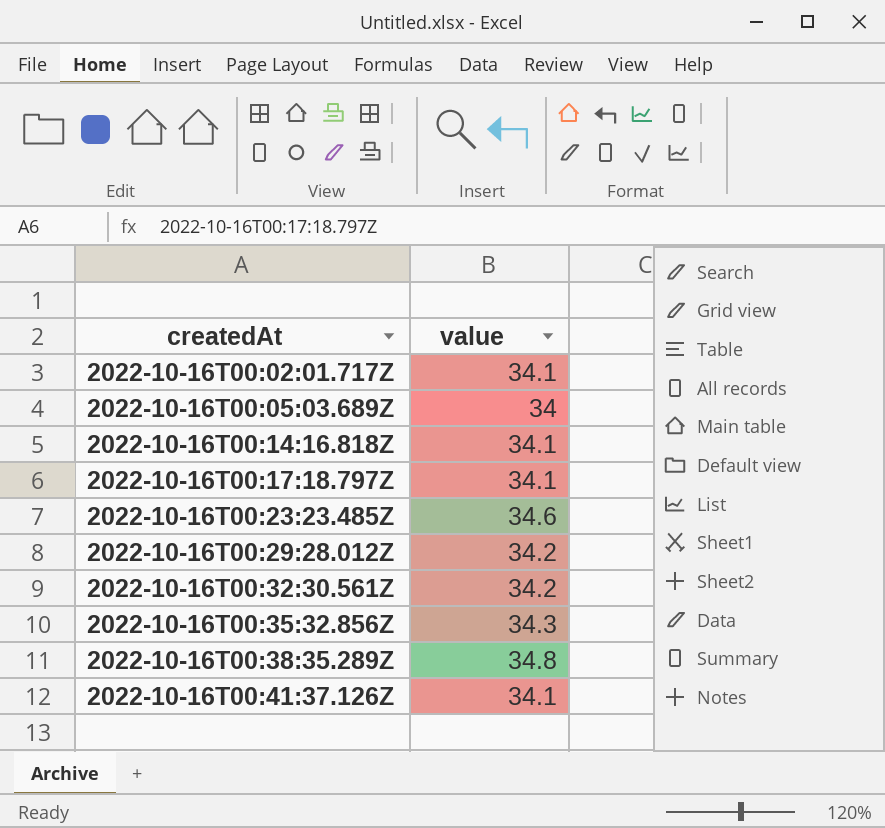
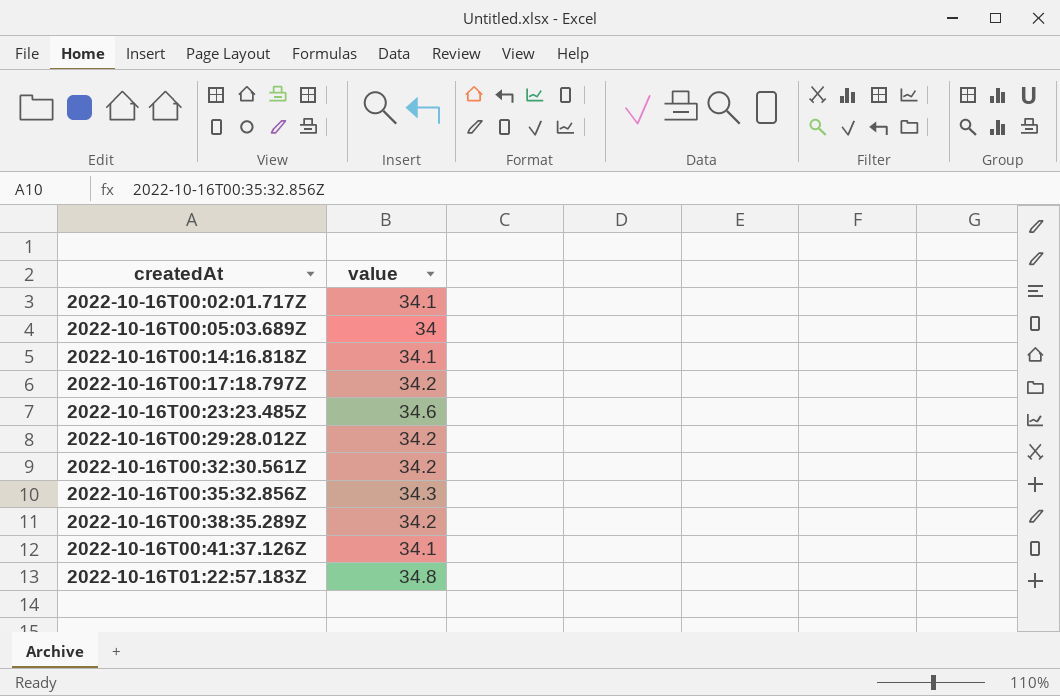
2022-10-16T00:17:18.797Z | value: 34.1 -> 34.2
2022-10-16T00:38:35.289Z | value: 34.8 -> 34.2
row 2022-10-16T01:22:57.183Z: none -> 34.8

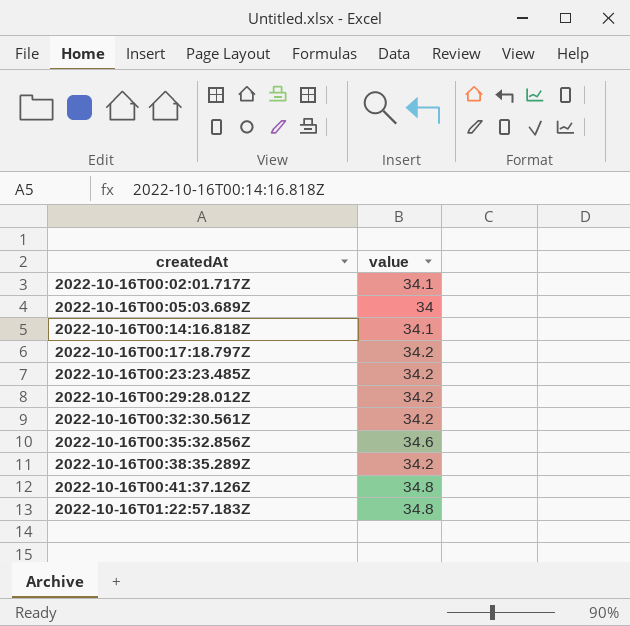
2022-10-16T00:23:23.485Z | value: 34.6 -> 34.2
2022-10-16T00:35:32.856Z | value: 34.3 -> 34.6
2022-10-16T00:41:37.126Z | value: 34.1 -> 34.8

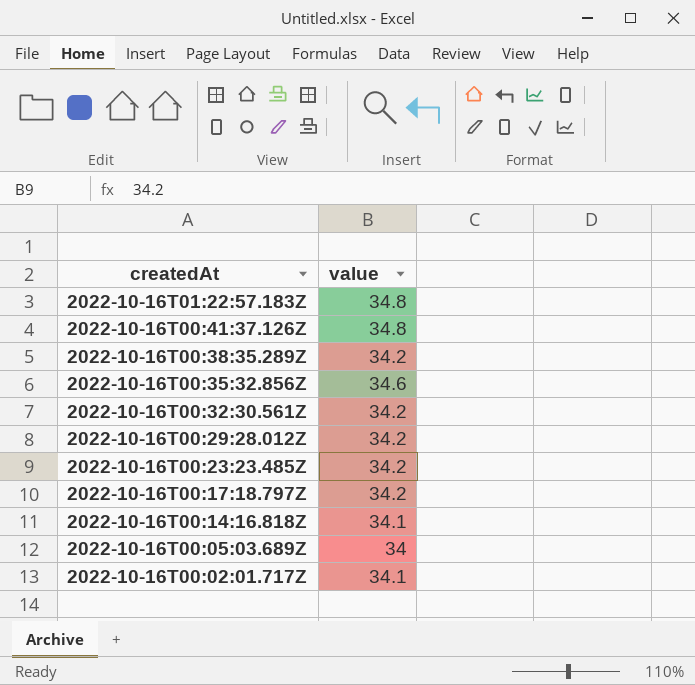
row order: createdAt ascending -> createdAt descending

